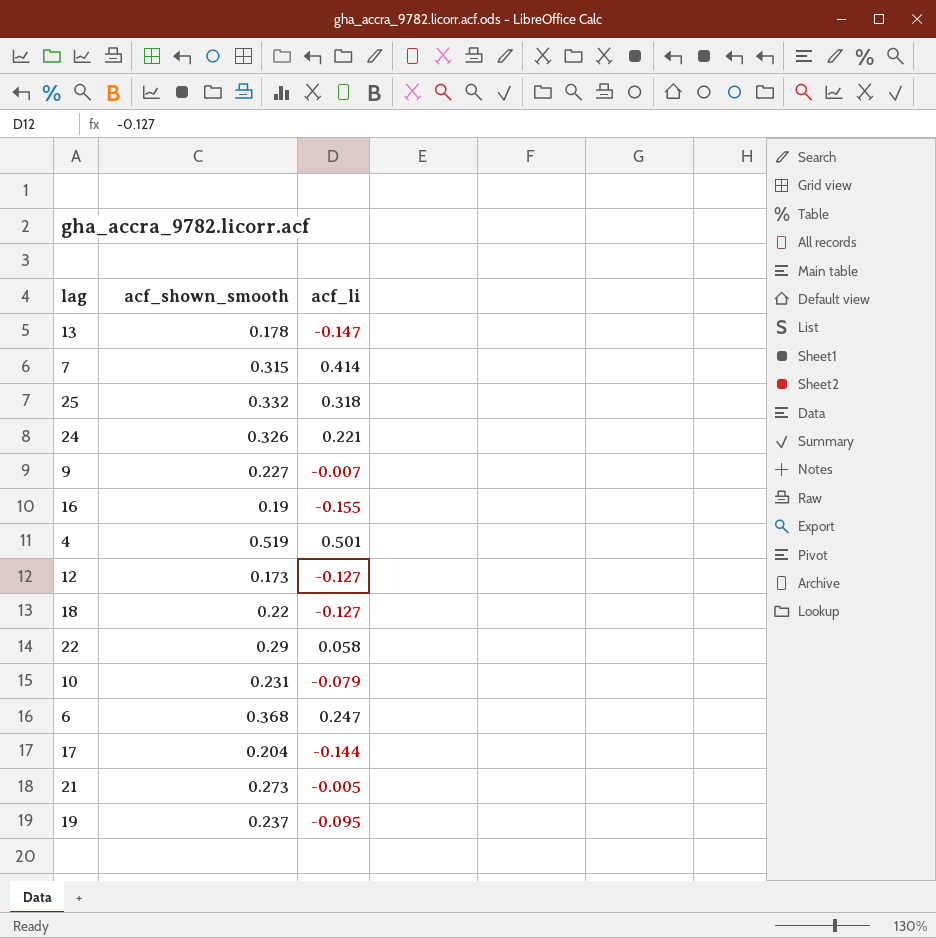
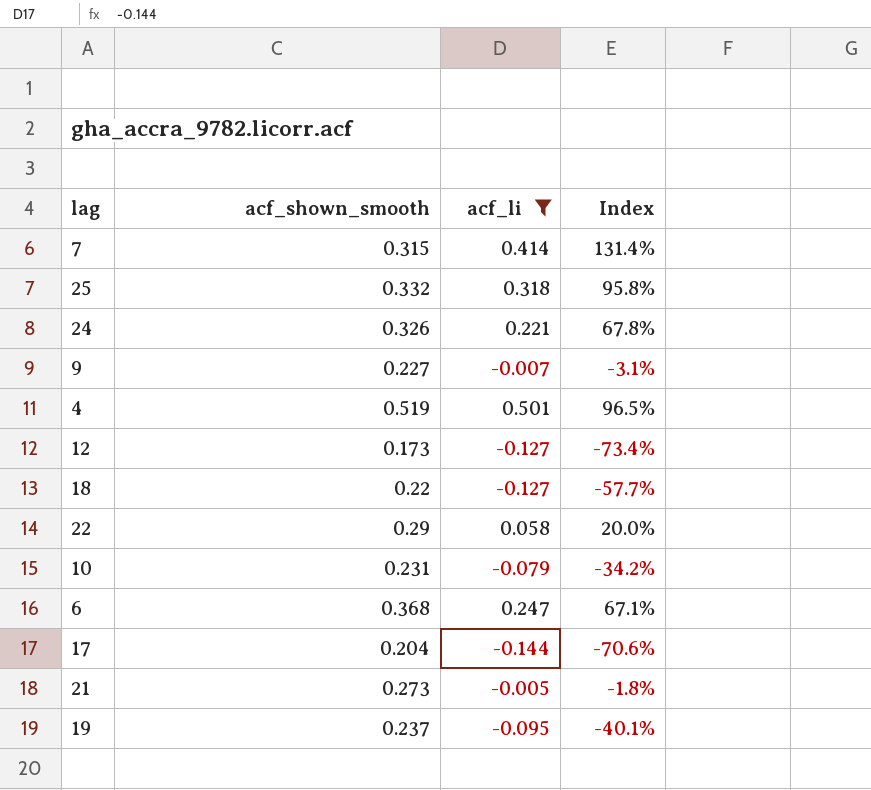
filter: none -> acf_li >= -0.144
column Index | formula: none -> [acf_li] / [acf_shown_smooth]

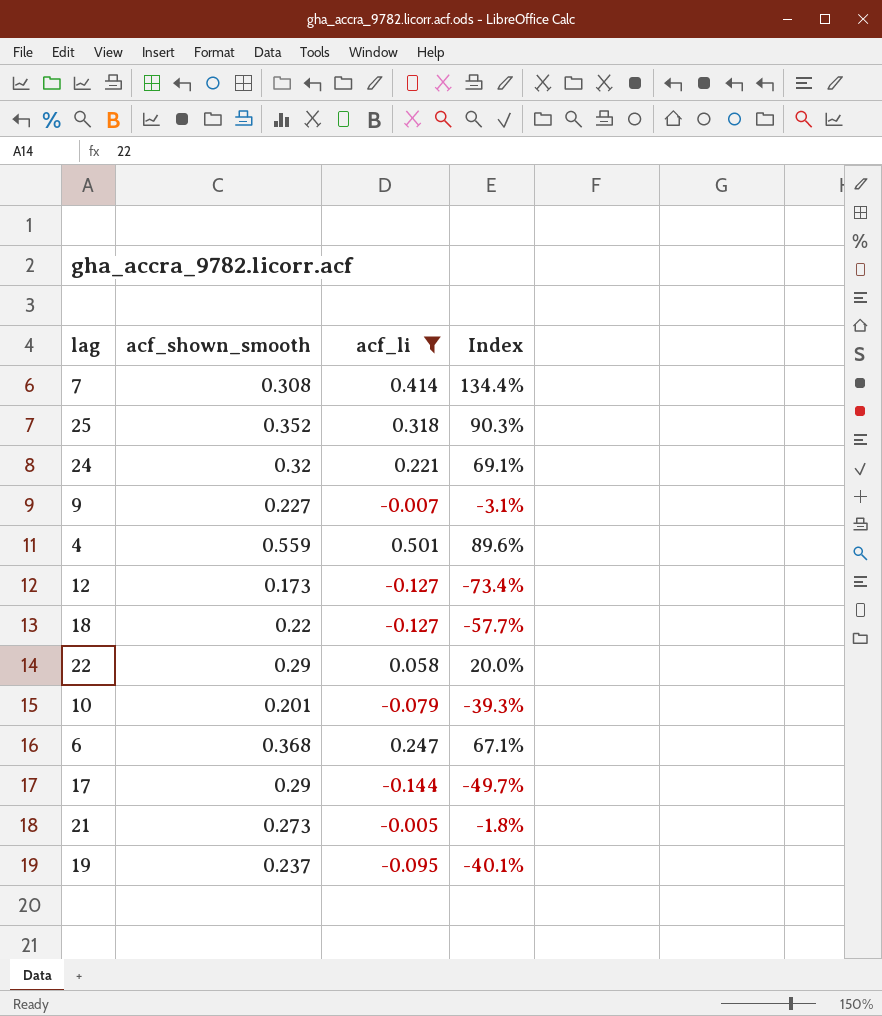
7 | acf_shown_smooth: 0.315 -> 0.308
7 | Index: 131.4% -> 134.4%
25 | acf_shown_smooth: 0.332 -> 0.352
25 | Index: 95.8% -> 90.3%
24 | acf_shown_smooth: 0.326 -> 0.32
24 | Index: 67.8% -> 69.1%
4 | acf_shown_smooth: 0.519 -> 0.559
4 | Index: 96.5% -> 89.6%
10 | acf_shown_smooth: 0.231 -> 0.201
10 | Index: -34.2% -> -39.3%
17 | acf_shown_smooth: 0.204 -> 0.29
17 | Index: -70.6% -> -49.7%

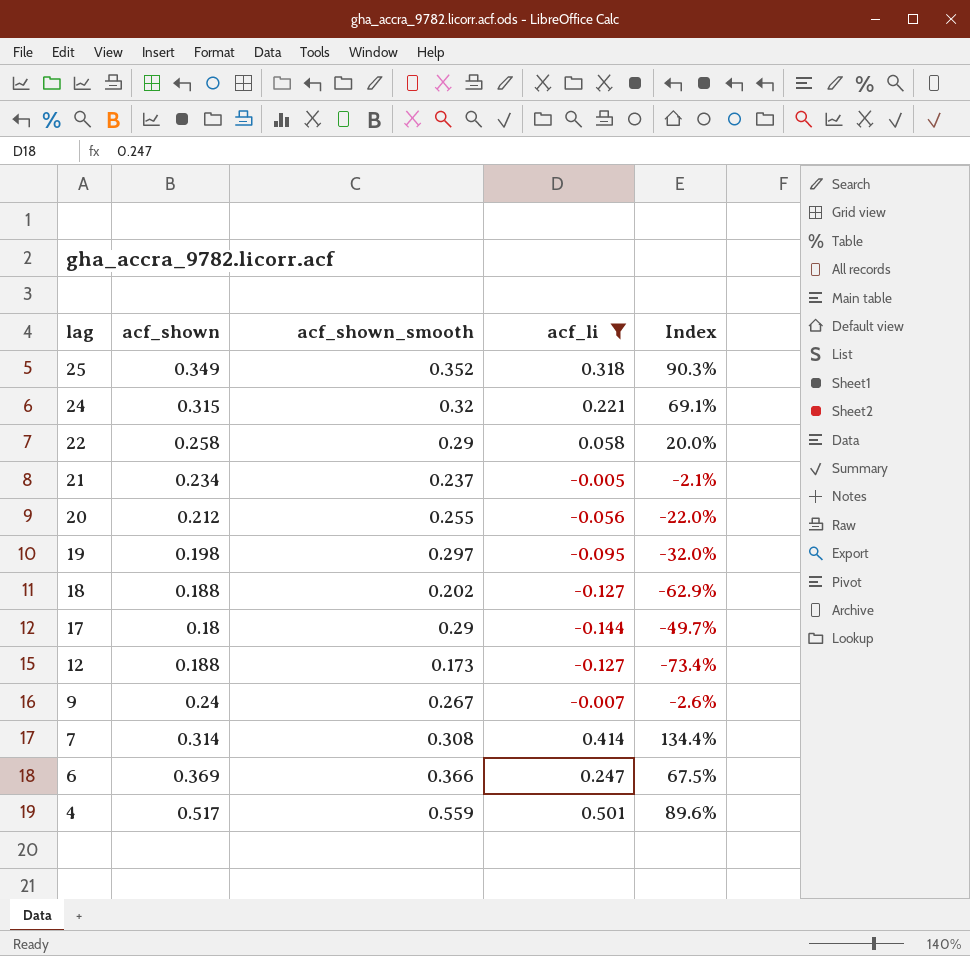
row order: none -> lag descending
column acf_shown | position: none -> 2
row 10: 0.201 | -0.079 | -39.3% -> none
21 | acf_shown_smooth: 0.273 -> 0.237
21 | Index: -1.8% -> -2.1%
row 20: none -> 0.212 | 0.255 | -0.056 | -22.0%
19 | acf_shown_smooth: 0.237 -> 0.297
19 | Index: -40.1% -> -32.0%
18 | acf_shown_smooth: 0.22 -> 0.202
18 | Index: -57.7% -> -62.9%
9 | acf_shown_smooth: 0.227 -> 0.267
9 | Index: -3.1% -> -2.6%
6 | acf_shown_smooth: 0.368 -> 0.366
6 | Index: 67.1% -> 67.5%

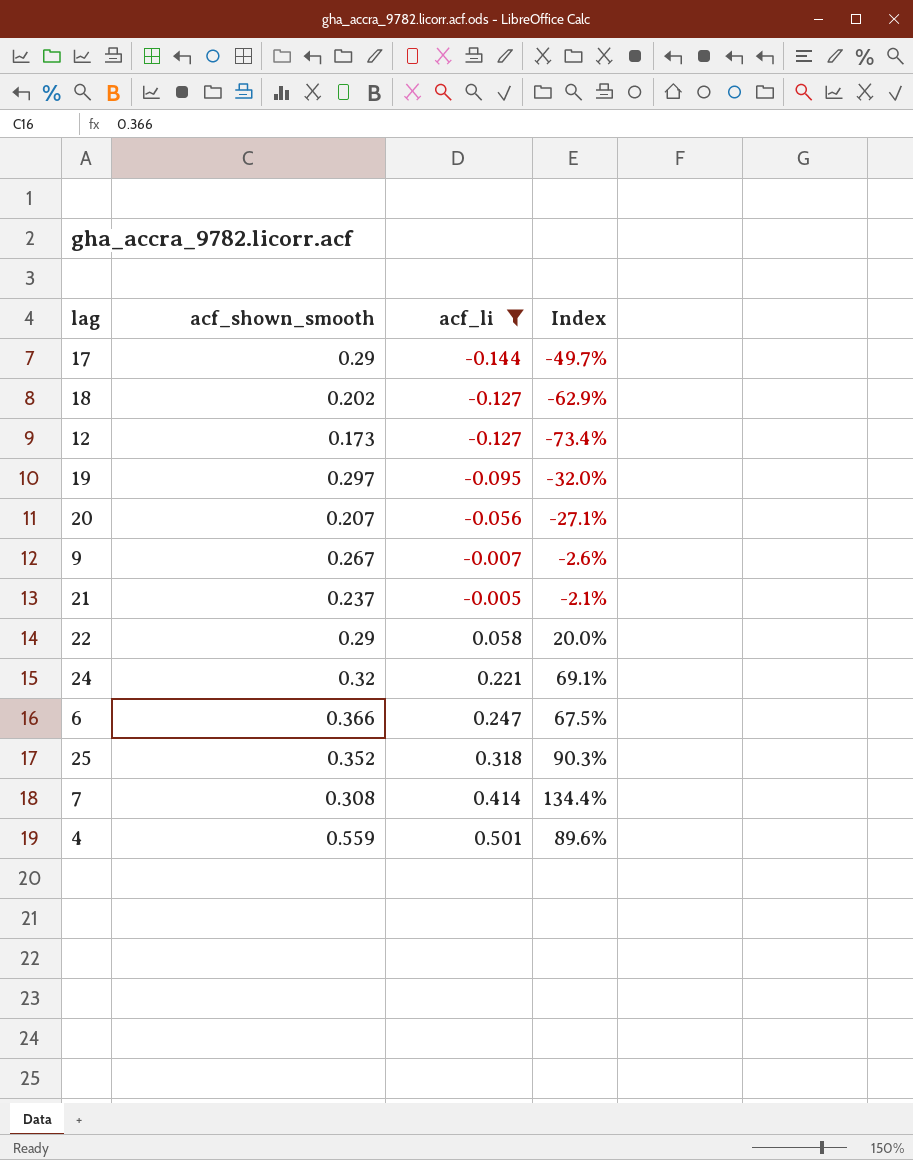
row order: lag descending -> acf_li ascending
column acf_shown | position: 2 -> none
20 | acf_shown_smooth: 0.255 -> 0.207
20 | Index: -22.0% -> -27.1%

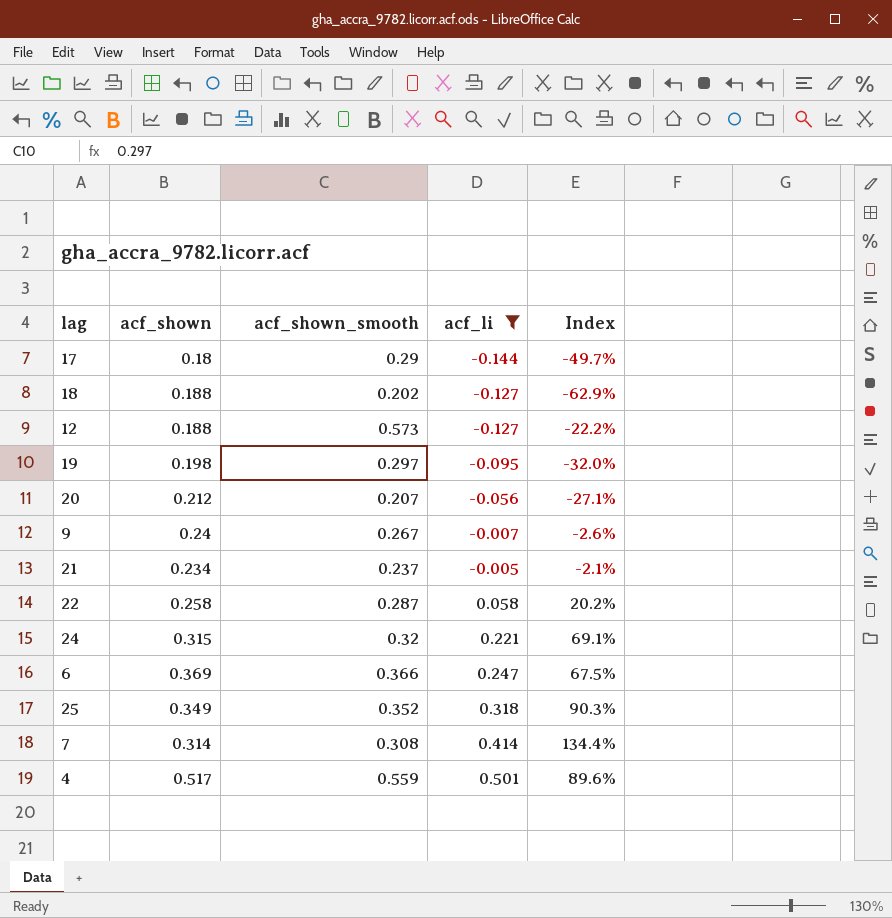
column acf_shown | position: none -> 2
12 | acf_shown_smooth: 0.173 -> 0.573
12 | Index: -73.4% -> -22.2%
22 | acf_shown_smooth: 0.29 -> 0.287
22 | Index: 20.0% -> 20.2%

